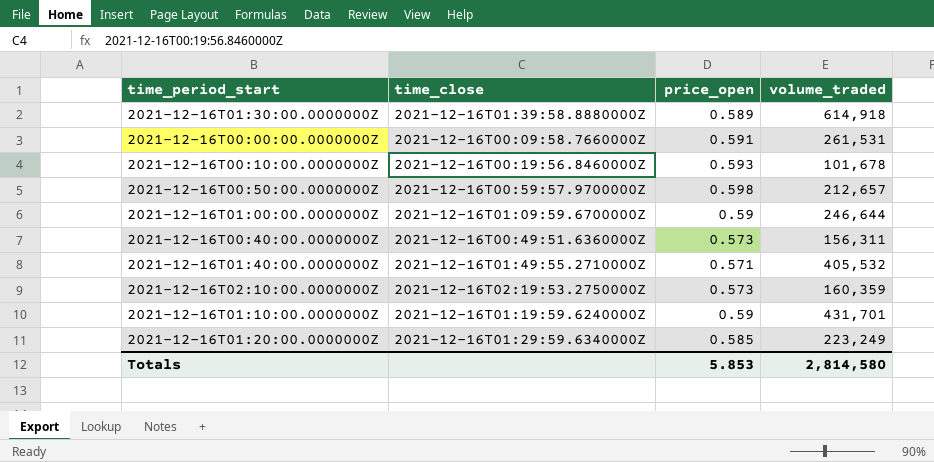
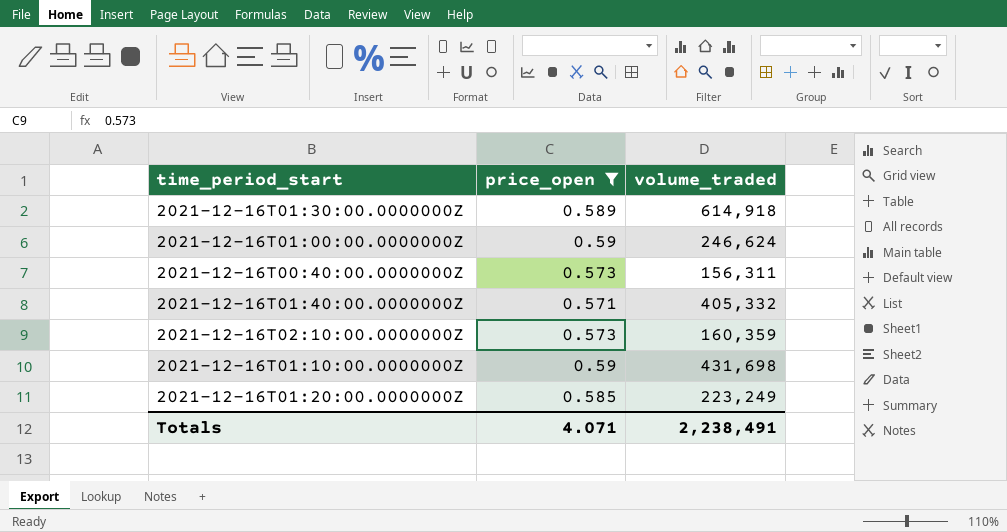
filter: none -> price_open <= 0.59
column time_close | position: 2 -> none
2021-12-16T01:00:00.0000000Z | volume_traded: 246,644 -> 246,624
2021-12-16T01:40:00.0000000Z | volume_traded: 405,532 -> 405,332
2021-12-16T01:10:00.0000000Z | volume_traded: 431,701 -> 431,698
Totals | price_open: 5.853 -> 4.071
Totals | volume_traded: 2,814,580 -> 2,238,491

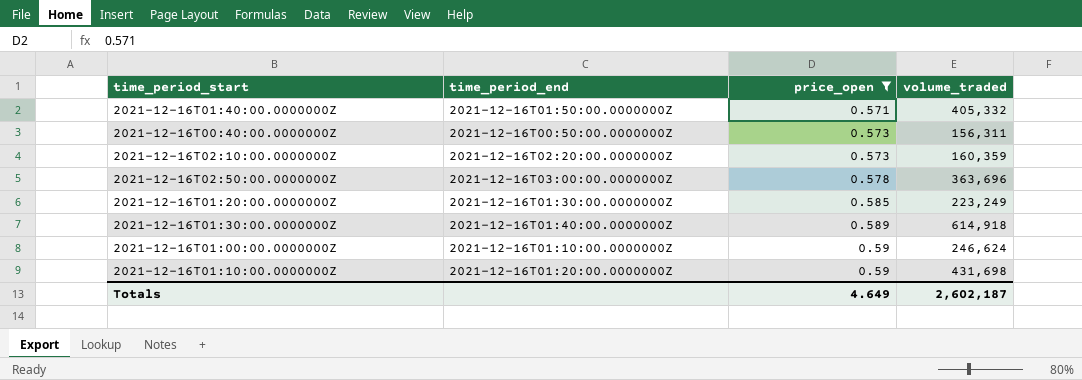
row order: none -> price_open ascending
column time_period_end | position: none -> 2
row 2021-12-16T02:50:00.0000000Z: none -> 2021-12-16T03:00:00.0000000Z | 0.578 | 363,696
Totals | price_open: 4.071 -> 4.649
Totals | volume_traded: 2,238,491 -> 2,602,187

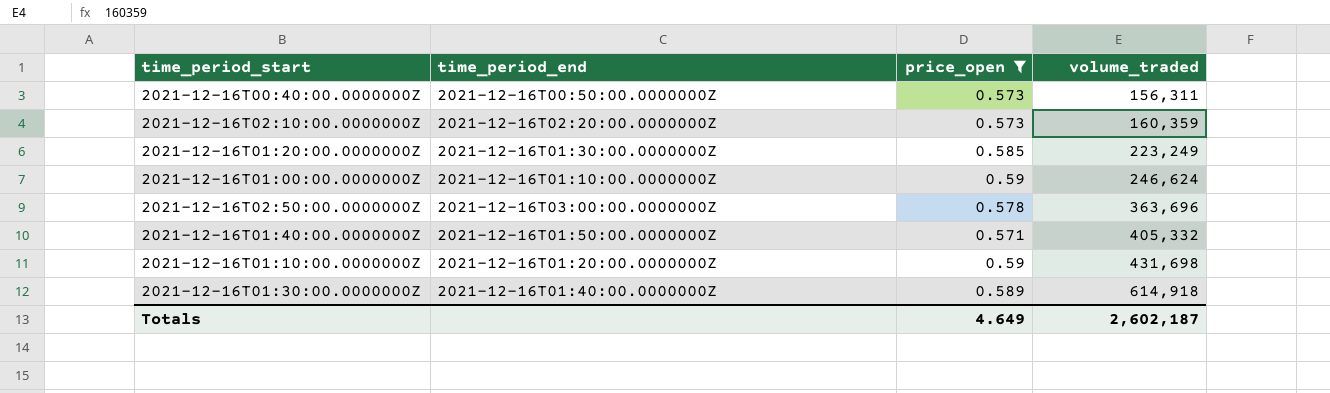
row order: price_open ascending -> volume_traded ascending

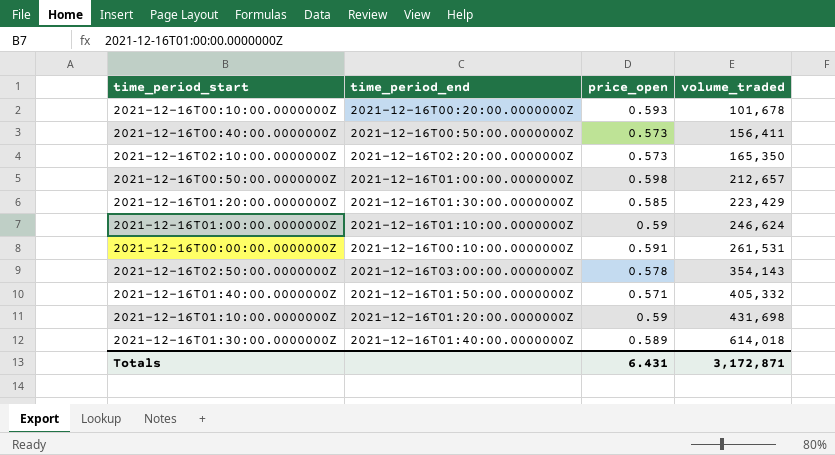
filter: price_open <= 0.59 -> none
2021-12-16T00:40:00.0000000Z | volume_traded: 156,311 -> 156,411
2021-12-16T02:10:00.0000000Z | volume_traded: 160,359 -> 165,350
2021-12-16T01:20:00.0000000Z | volume_traded: 223,249 -> 223,429
2021-12-16T02:50:00.0000000Z | volume_traded: 363,696 -> 354,143
2021-12-16T01:30:00.0000000Z | volume_traded: 614,918 -> 614,018
Totals | price_open: 4.649 -> 6.431
Totals | volume_traded: 2,602,187 -> 3,172,871

